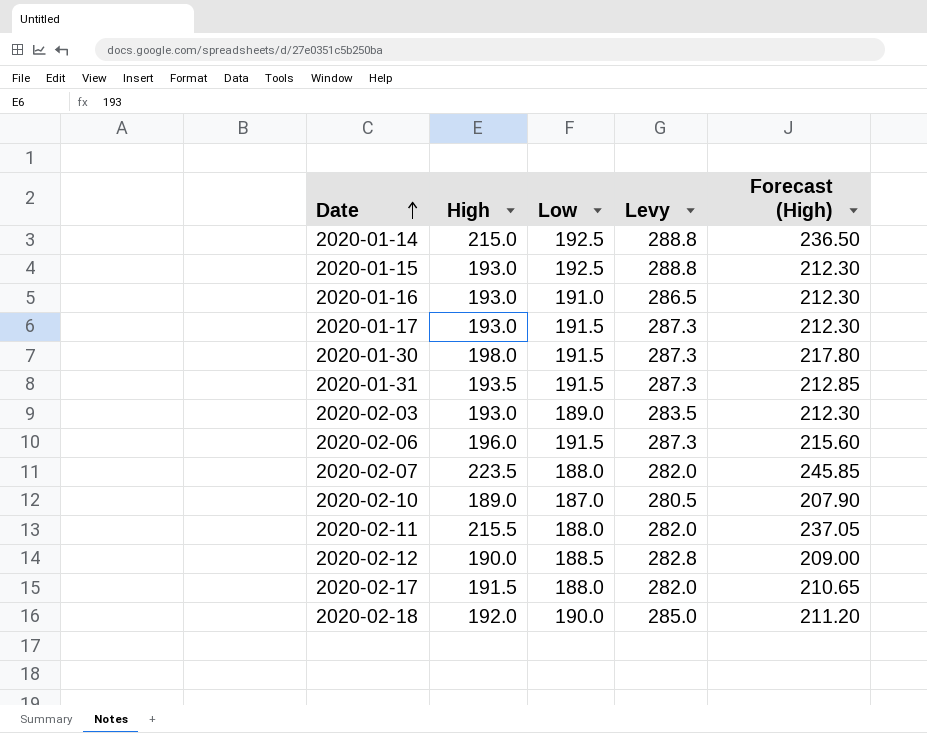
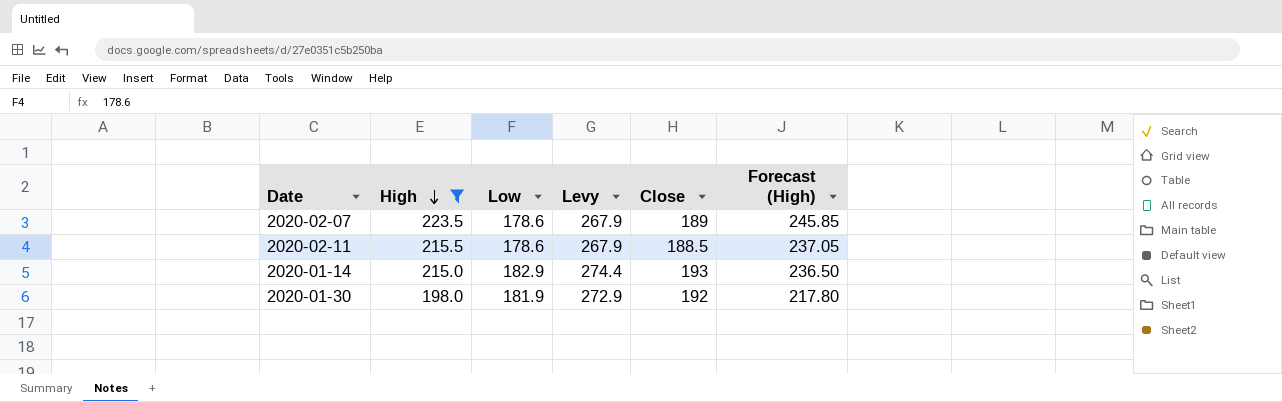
filter: none -> High >= 198.0
row order: Date ascending -> High descending
column Close | position: none -> 5
2020-02-07 | Low: 188.0 -> 178.6
2020-02-07 | Levy: 282.0 -> 267.9
2020-02-11 | Low: 188.0 -> 178.6
2020-02-11 | Levy: 282.0 -> 267.9
2020-01-14 | Low: 192.5 -> 182.9
2020-01-14 | Levy: 288.8 -> 274.4
2020-01-30 | Low: 191.5 -> 181.9
2020-01-30 | Levy: 287.3 -> 272.9

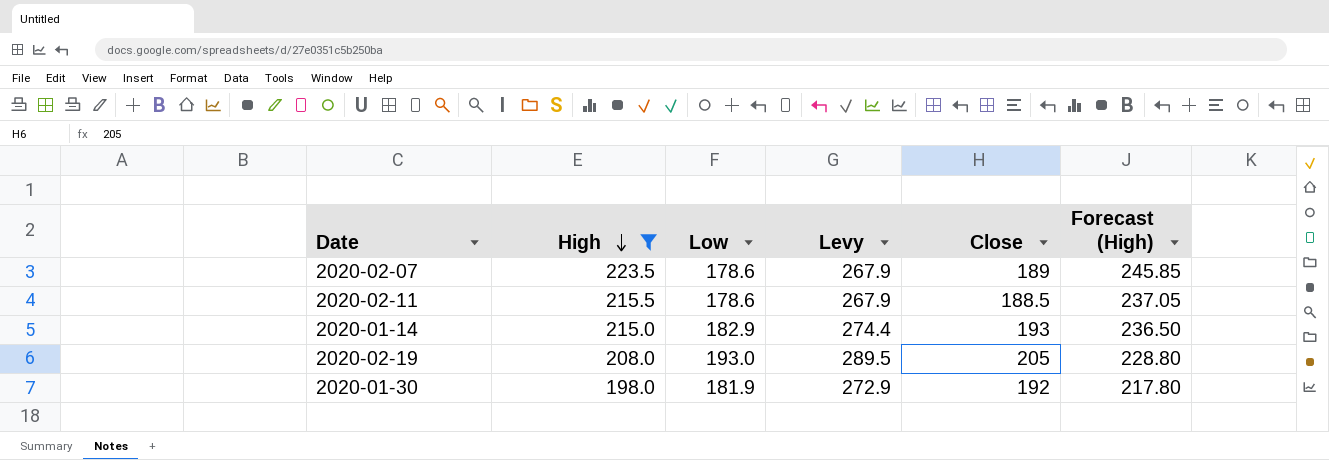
row 2020-02-19: none -> 208.0 | 193.0 | 289.5 | 205 | 228.80

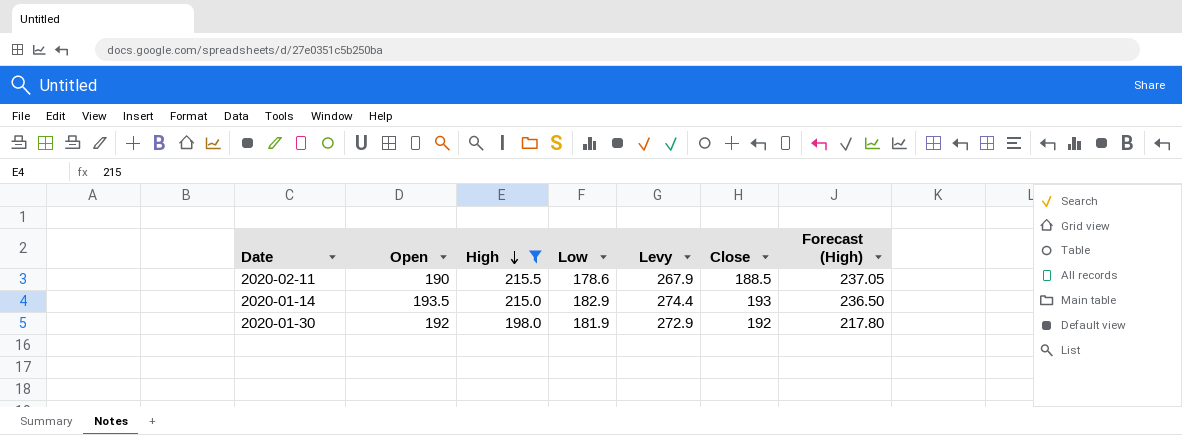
column Open | position: none -> 2
row 2020-02-07: 223.5 | 178.6 | 267.9 | 189 | 245.85 -> none
row 2020-02-19: 208.0 | 193.0 | 289.5 | 205 | 228.80 -> none

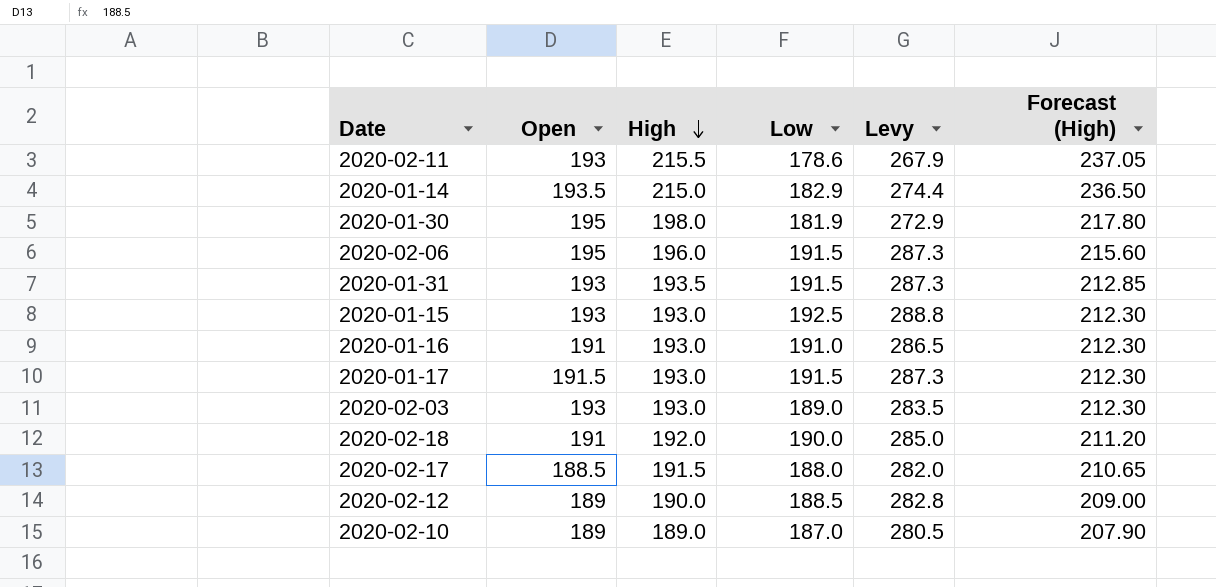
filter: High >= 198.0 -> none
column Close | position: 6 -> none
2020-02-11 | Open: 190 -> 193
2020-01-30 | Open: 192 -> 195

